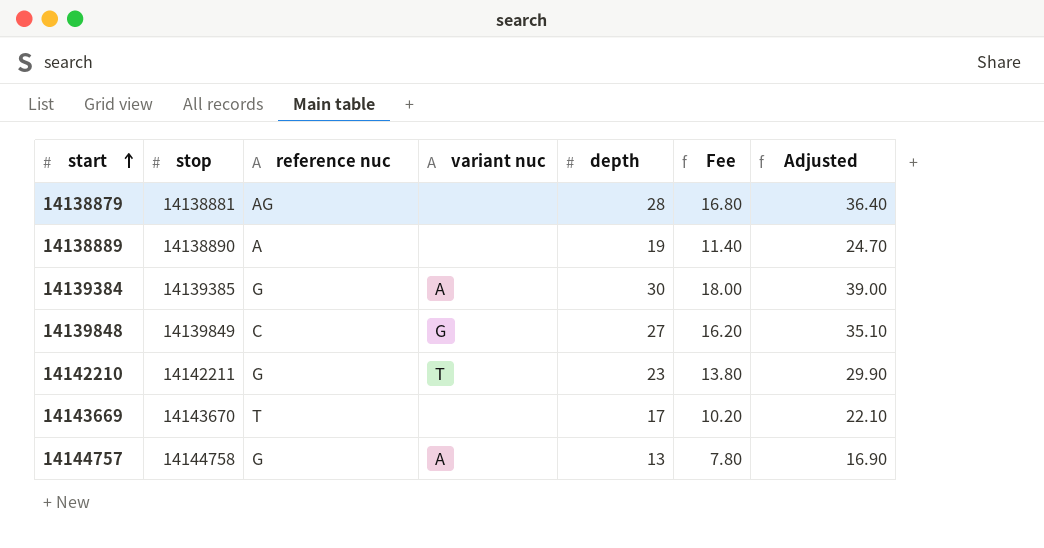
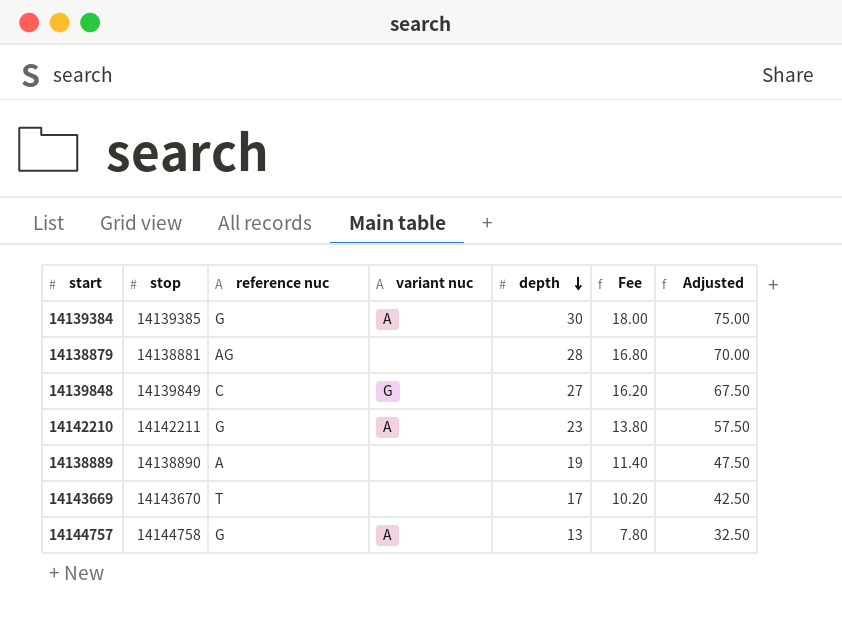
row order: start ascending -> depth descending
column Adjusted | formula: [depth] * 1.3 -> [depth] * 2.5
14142210 | variant nuc: T -> A

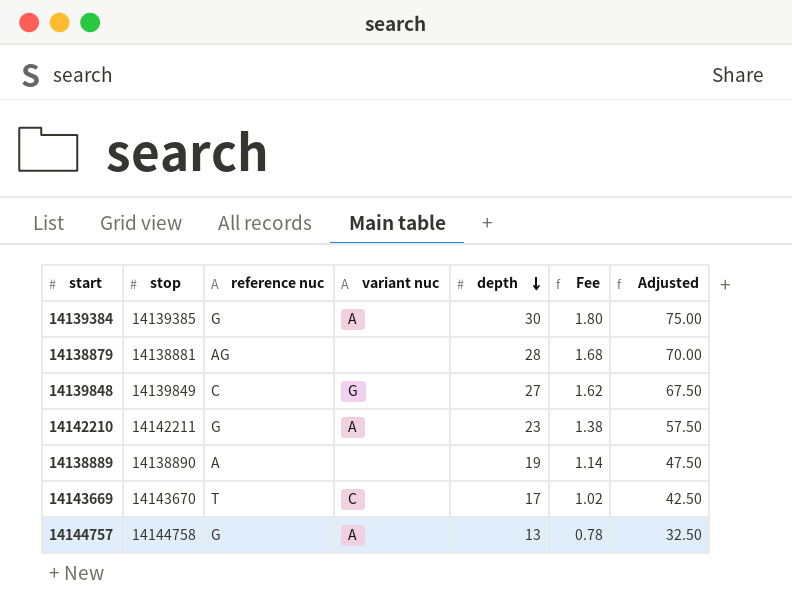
column Fee | formula: [depth] * 0.6 -> [depth] * 0.06
14143669 | variant nuc: none -> C

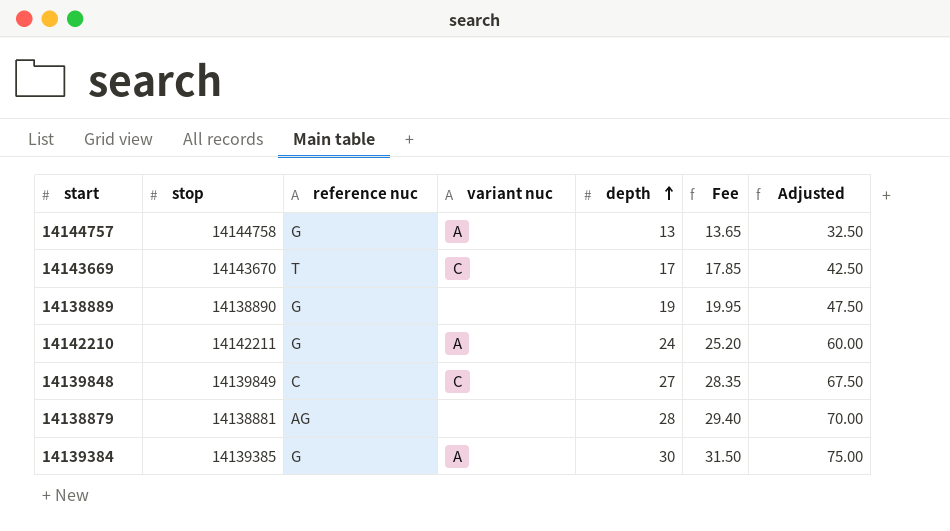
row order: depth descending -> depth ascending
column Fee | formula: [depth] * 0.06 -> [depth] * 1.05
14138889 | reference nuc: A -> G
14142210 | depth: 23 -> 24
14142210 | Adjusted: 57.50 -> 60.00
14139848 | variant nuc: G -> C

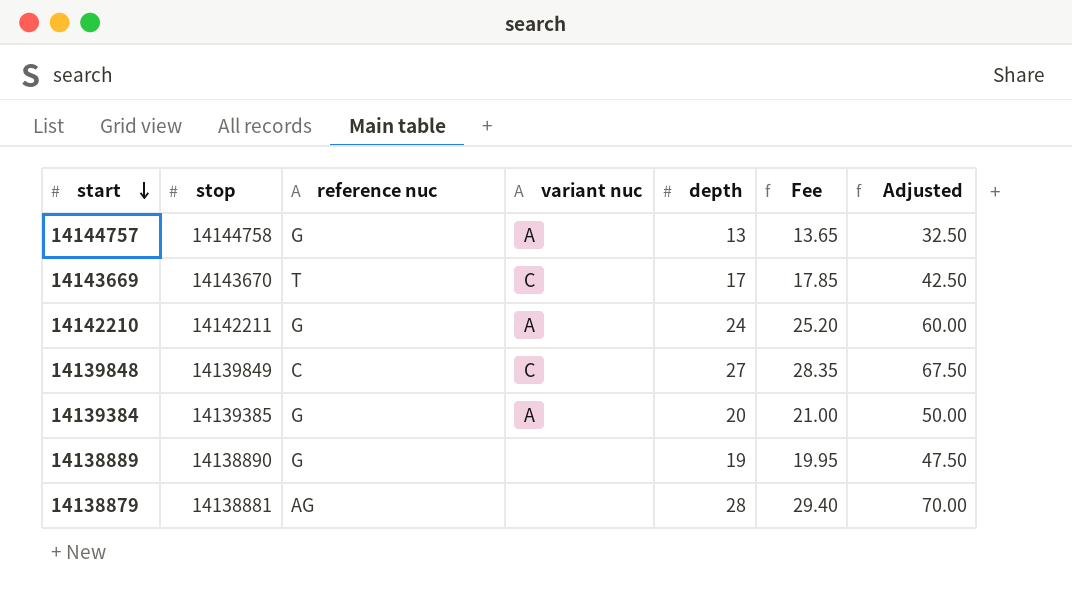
row order: depth ascending -> start descending
14139384 | depth: 30 -> 20
14139384 | Fee: 31.50 -> 21.00
14139384 | Adjusted: 75.00 -> 50.00

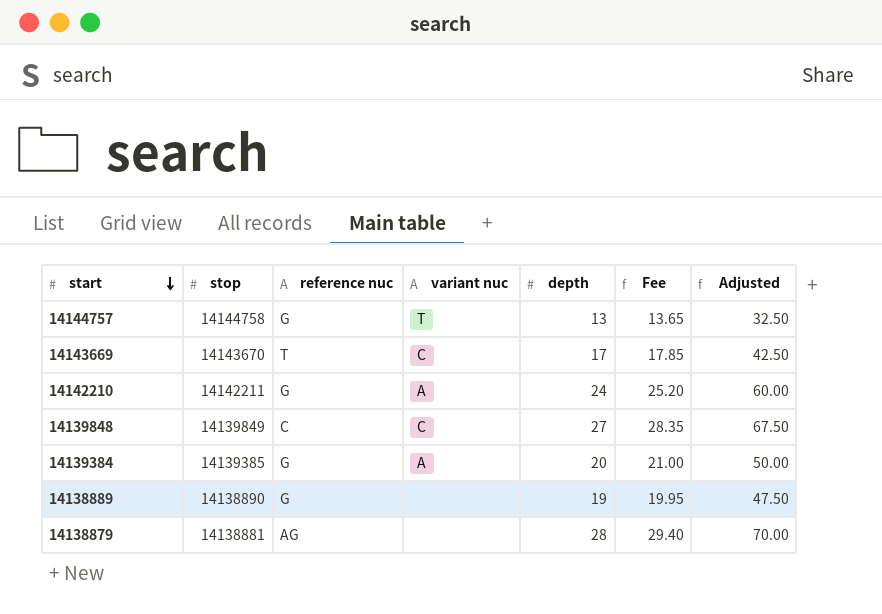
14144757 | variant nuc: A -> T

